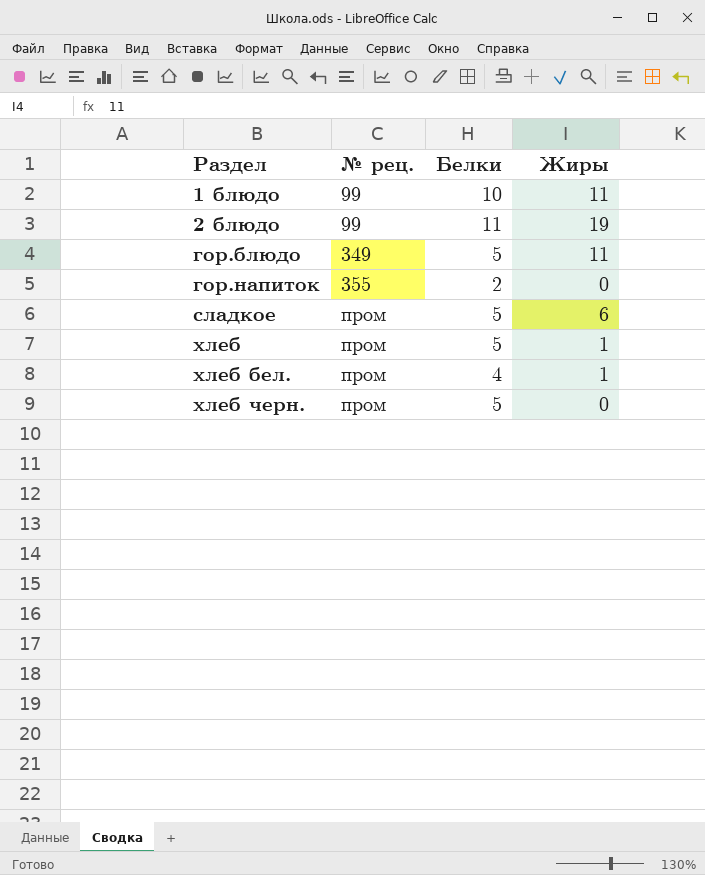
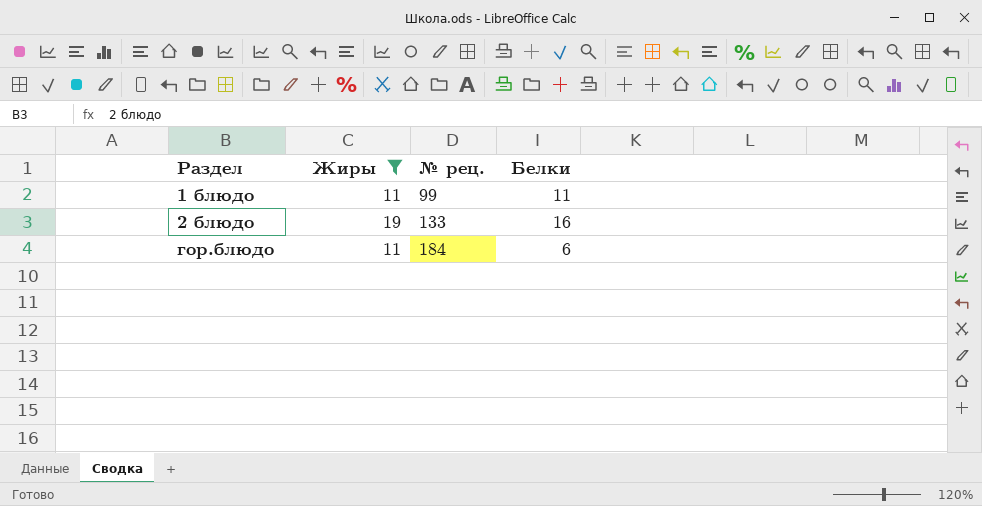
filter: none -> Жиры >= 11
column Жиры | position: 4 -> 2
1 блюдо | Белки: 10 -> 11
2 блюдо | № рец.: 99 -> 133
2 блюдо | Белки: 11 -> 16
гор.блюдо | № рец.: 349 -> 184
гор.блюдо | Белки: 5 -> 6

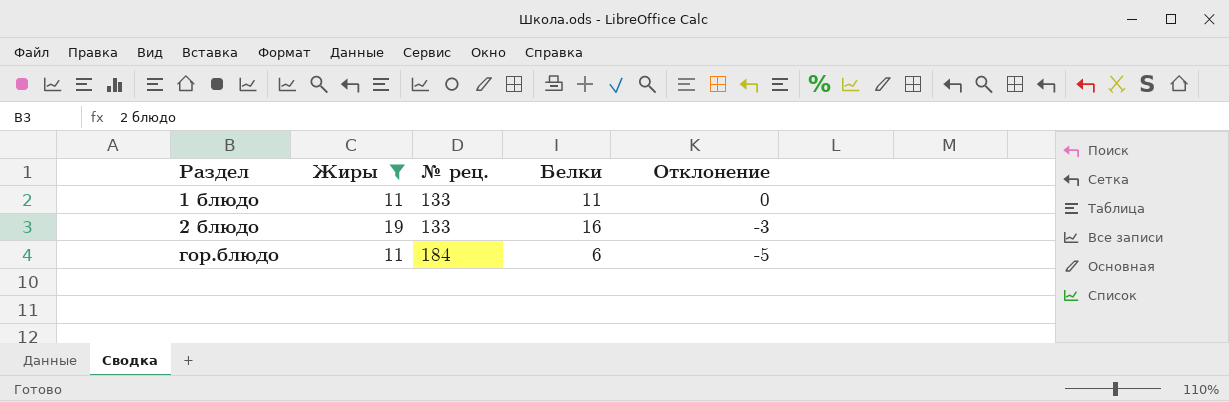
column Отклонение | formula: none -> [Белки] - [Жиры]
1 блюдо | № рец.: 99 -> 133

